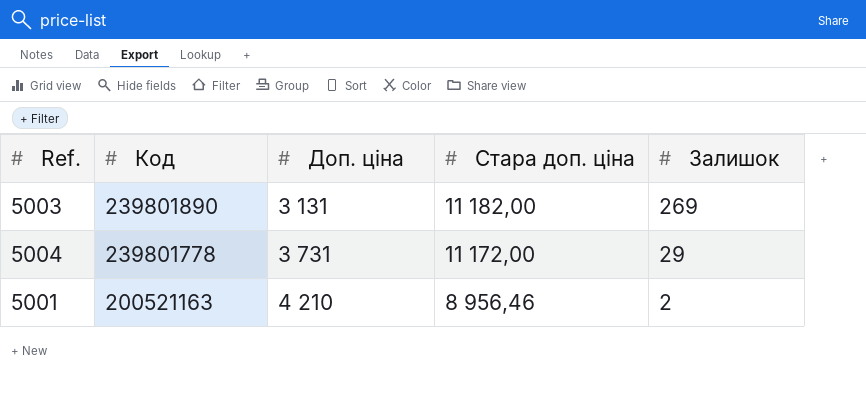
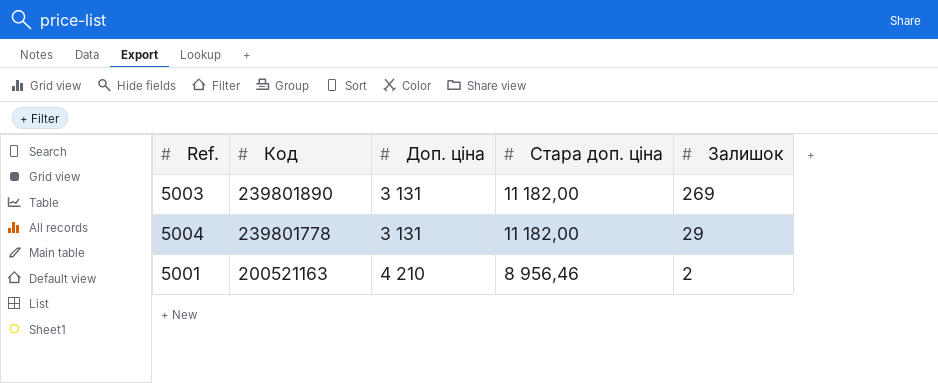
5004 | Доп. ціна: 3 731 -> 3 131
5004 | Стара доп. ціна: 11 172,00 -> 11 182,00

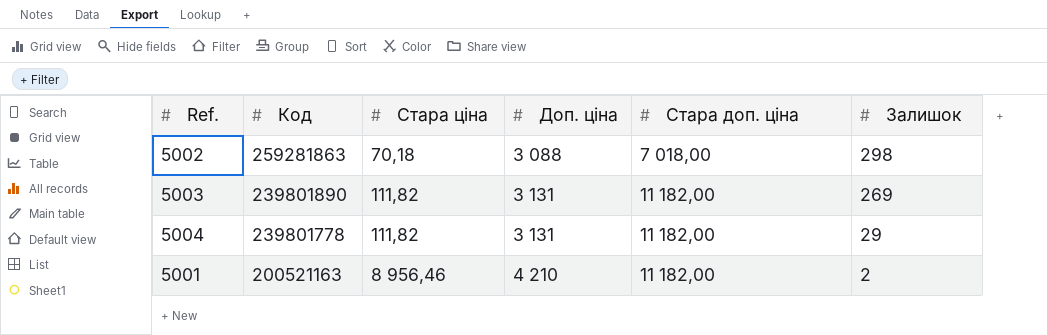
column Стара ціна | position: none -> 3
row 5002: none -> 259281863 | 70,18 | 3 088 | 7 018,00 | 298
5001 | Стара доп. ціна: 8 956,46 -> 11 182,00

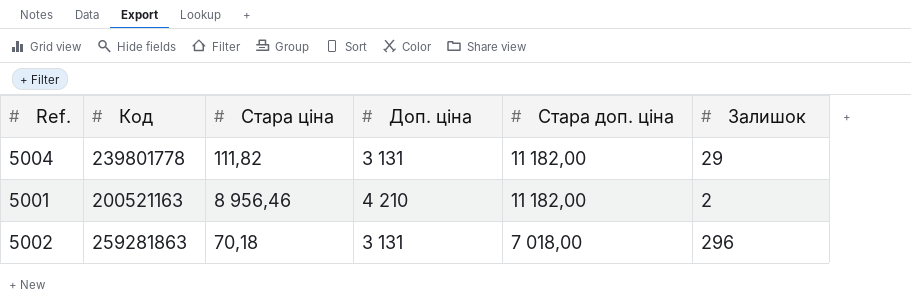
row order: Код descending -> Стара доп. ціна descending
row 5003: 239801890 | 111,82 | 3 131 | 11 182,00 | 269 -> none
5002 | Доп. ціна: 3 088 -> 3 131
5002 | Залишок: 298 -> 296

